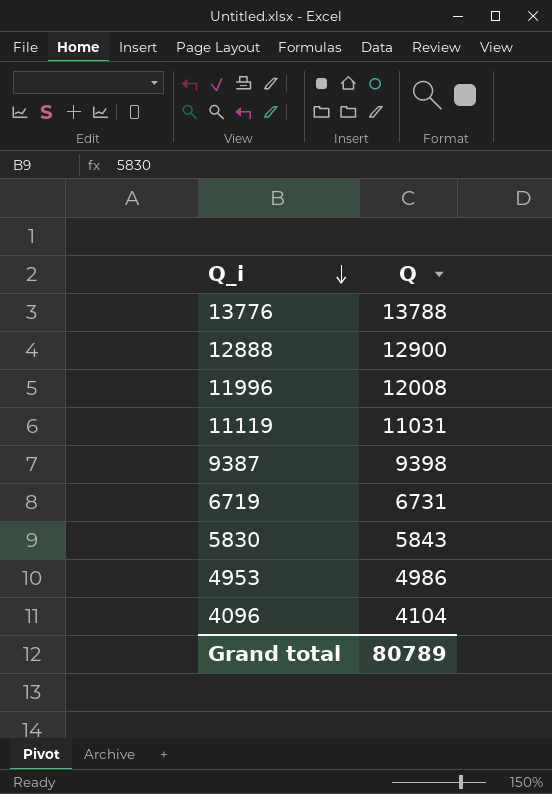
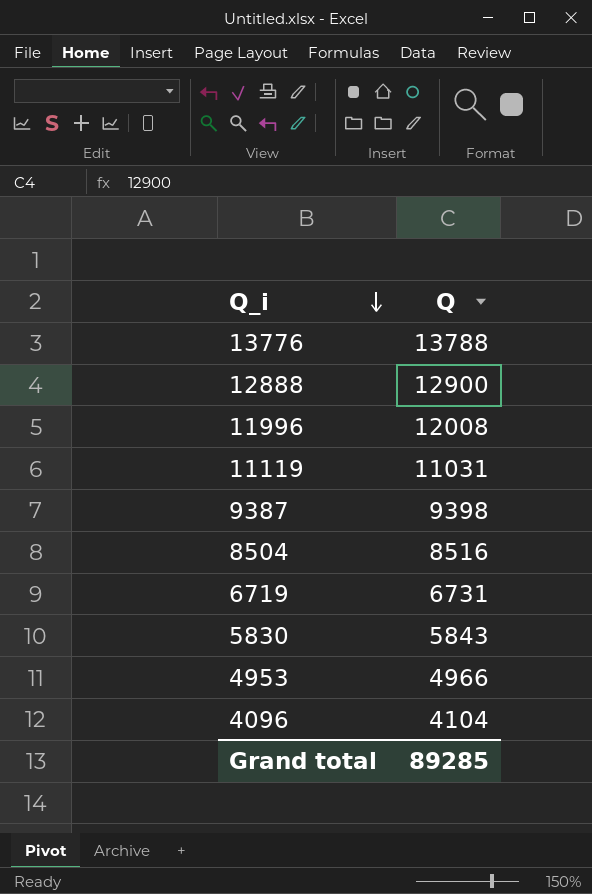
row 8504: none -> 8516
4953 | Q: 4986 -> 4966
Grand total | Q: 80789 -> 89285

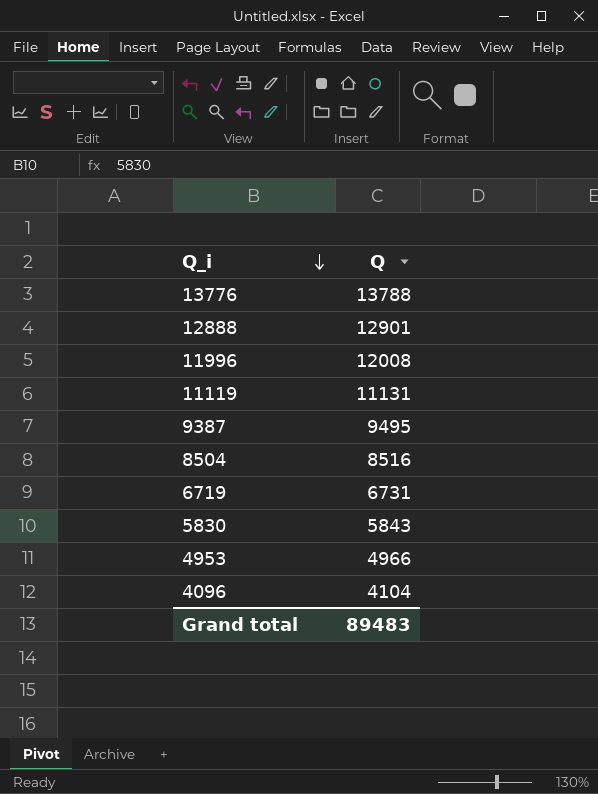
12888 | Q: 12900 -> 12901
11119 | Q: 11031 -> 11131
9387 | Q: 9398 -> 9495
Grand total | Q: 89285 -> 89483

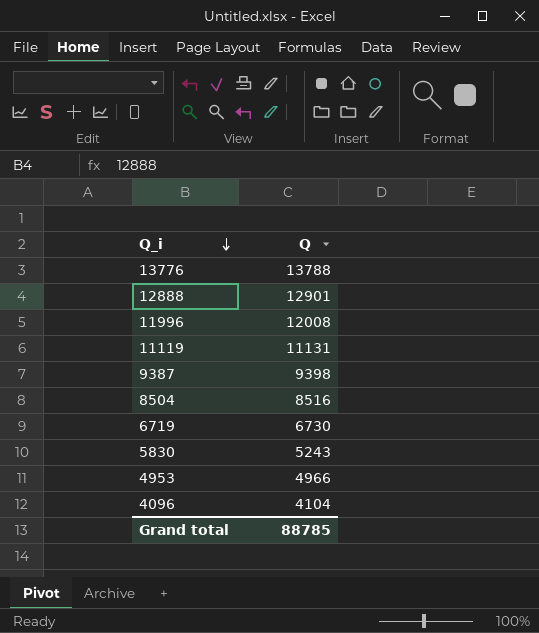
9387 | Q: 9495 -> 9398
6719 | Q: 6731 -> 6730
5830 | Q: 5843 -> 5243
Grand total | Q: 89483 -> 88785

